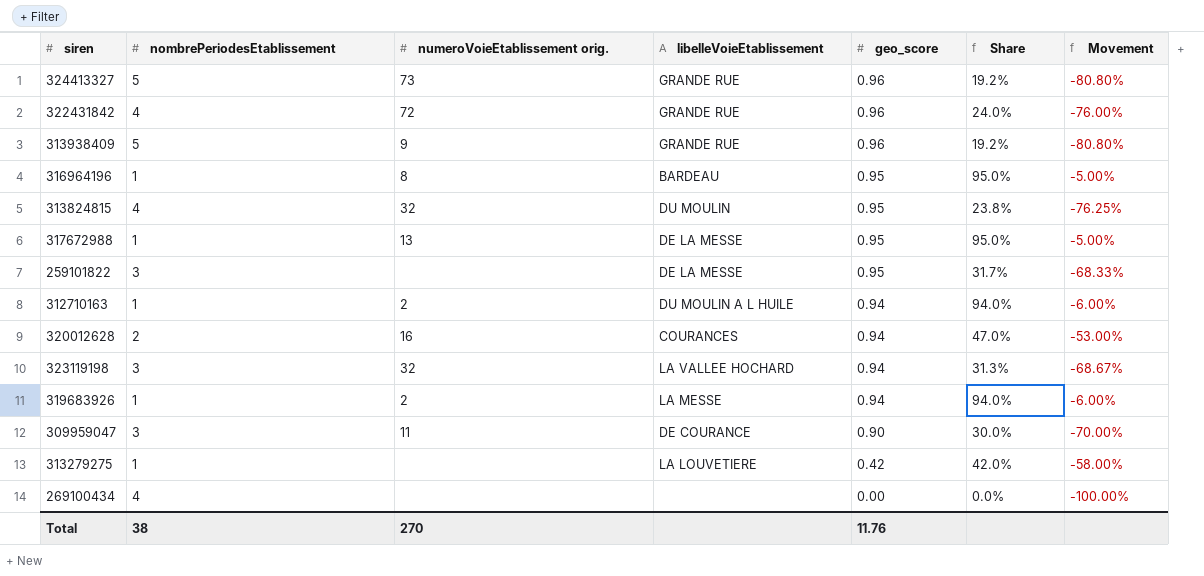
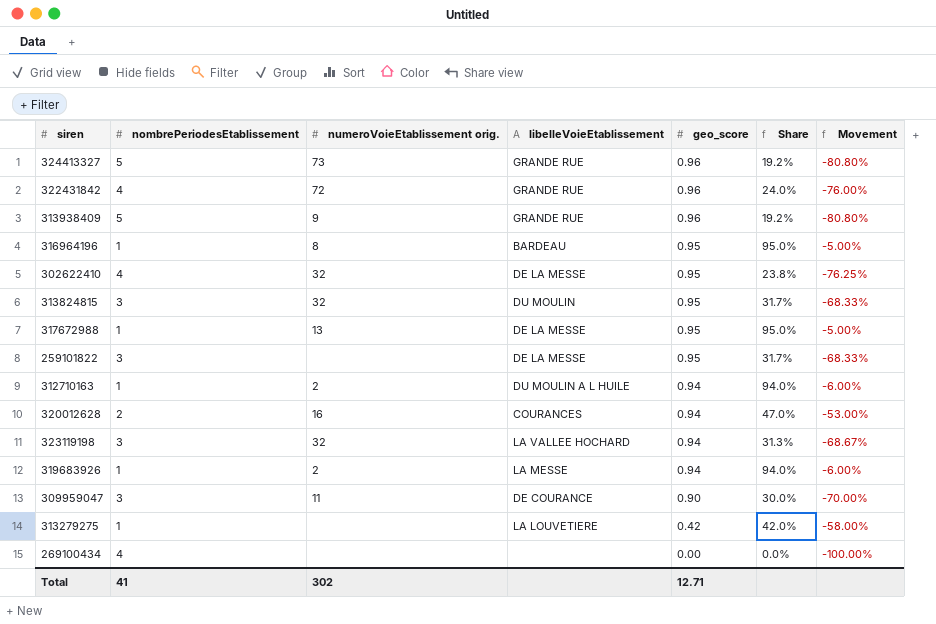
row 302622410: none -> 4 | 32 | DE LA MESSE | 0.95 | 23.8% | -76.25%
313824815 | nombrePeriodesEtablissement: 4 -> 3
313824815 | Share: 23.8% -> 31.7%
313824815 | Movement: -76.25% -> -68.33%
Total | nombrePeriodesEtablissement: 38 -> 41
Total | numeroVoieEtablissement orig.: 270 -> 302
Total | geo_score: 11.76 -> 12.71

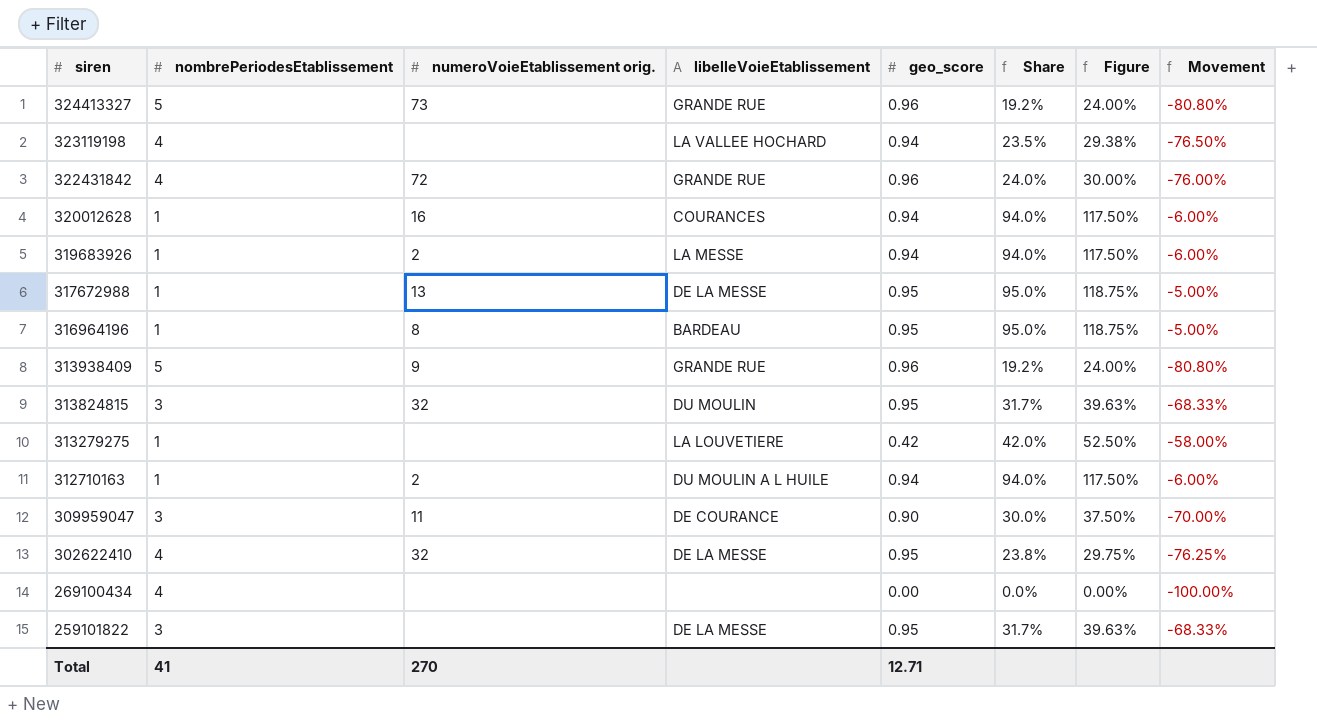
row order: geo_score descending -> siren descending
column Figure | formula: none -> [Share] * 1.25
323119198 | nombrePeriodesEtablissement: 3 -> 4
323119198 | numeroVoieEtablissement orig.: 32 -> none
323119198 | Share: 31.3% -> 23.5%
323119198 | Movement: -68.67% -> -76.50%
320012628 | nombrePeriodesEtablissement: 2 -> 1
320012628 | Share: 47.0% -> 94.0%
320012628 | Movement: -53.00% -> -6.00%
Total | numeroVoieEtablissement orig.: 302 -> 270

